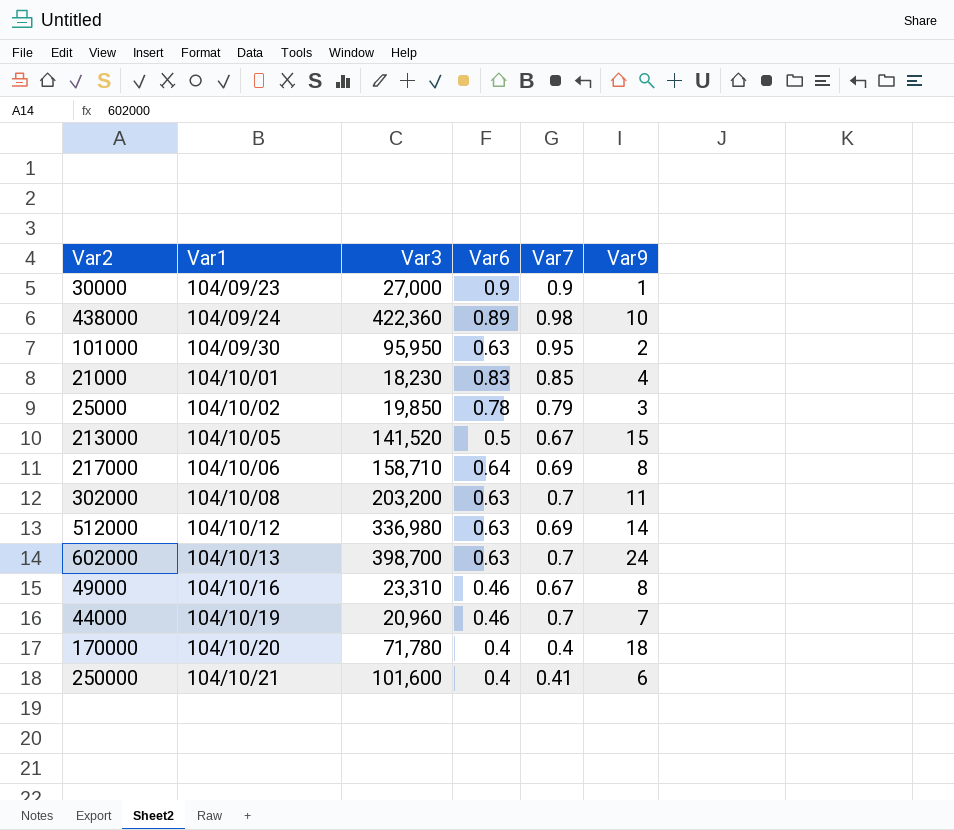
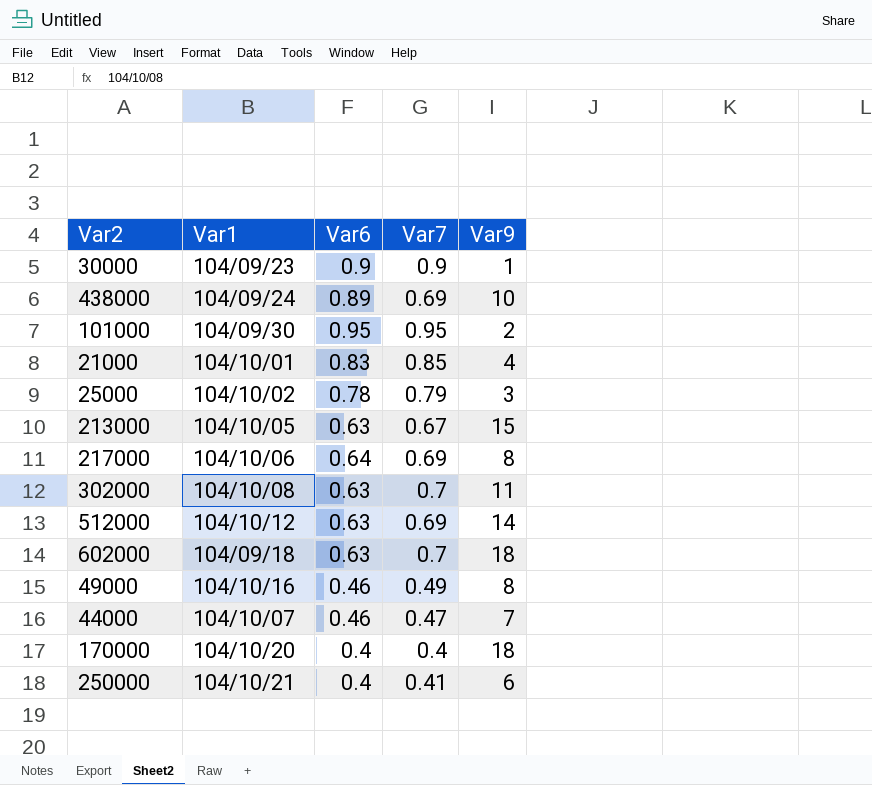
column Var3 | position: 3 -> none
438000 | Var7: 0.98 -> 0.69
101000 | Var6: 0.63 -> 0.95
213000 | Var6: 0.5 -> 0.63
602000 | Var1: 104/10/13 -> 104/09/18
602000 | Var9: 24 -> 18
49000 | Var7: 0.67 -> 0.49
44000 | Var1: 104/10/19 -> 104/10/07
44000 | Var7: 0.7 -> 0.47

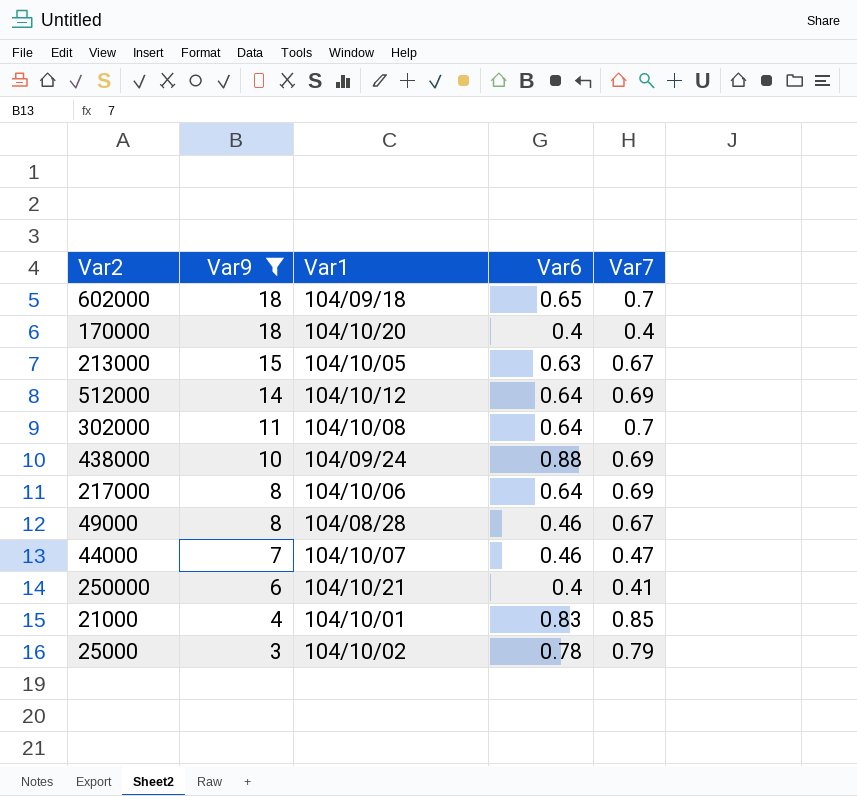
filter: none -> Var9 >= 3
row order: none -> Var9 descending
column Var9 | position: 5 -> 2
602000 | Var6: 0.63 -> 0.65
512000 | Var6: 0.63 -> 0.64
302000 | Var6: 0.63 -> 0.64
438000 | Var6: 0.89 -> 0.88
49000 | Var1: 104/10/16 -> 104/08/28
49000 | Var7: 0.49 -> 0.67

